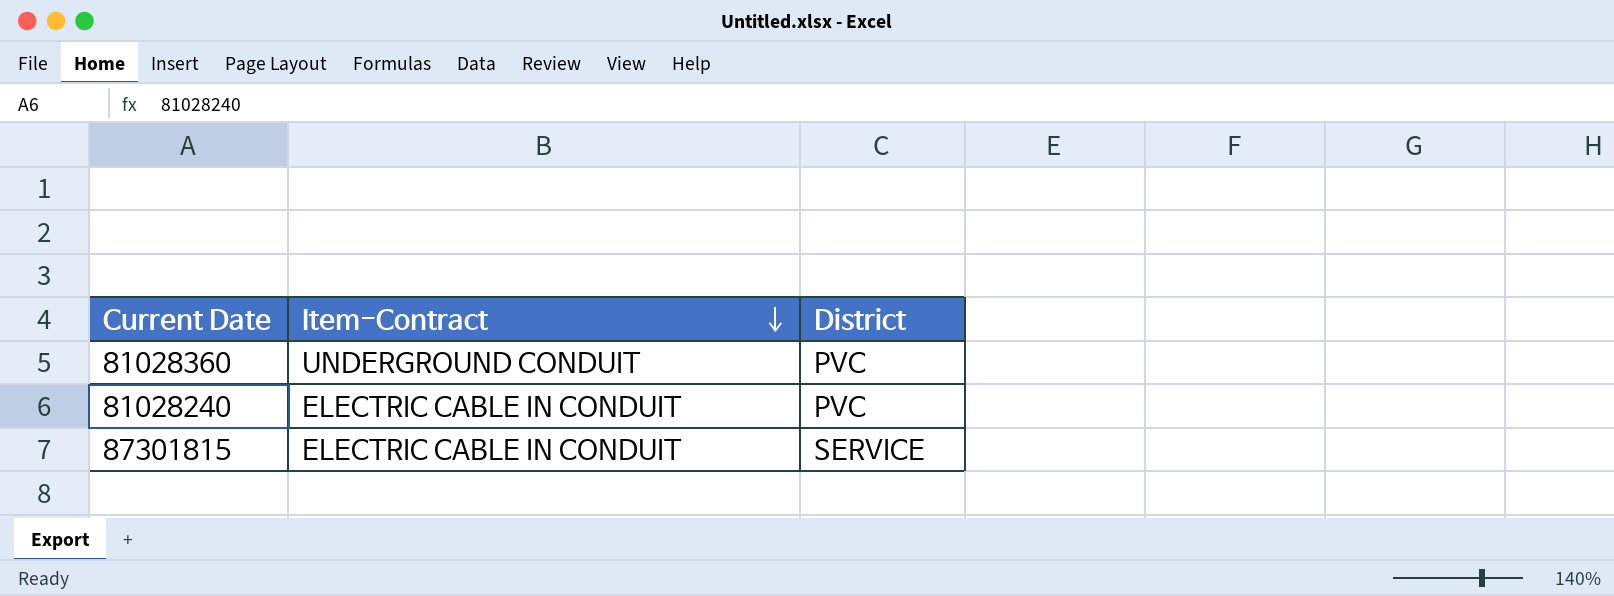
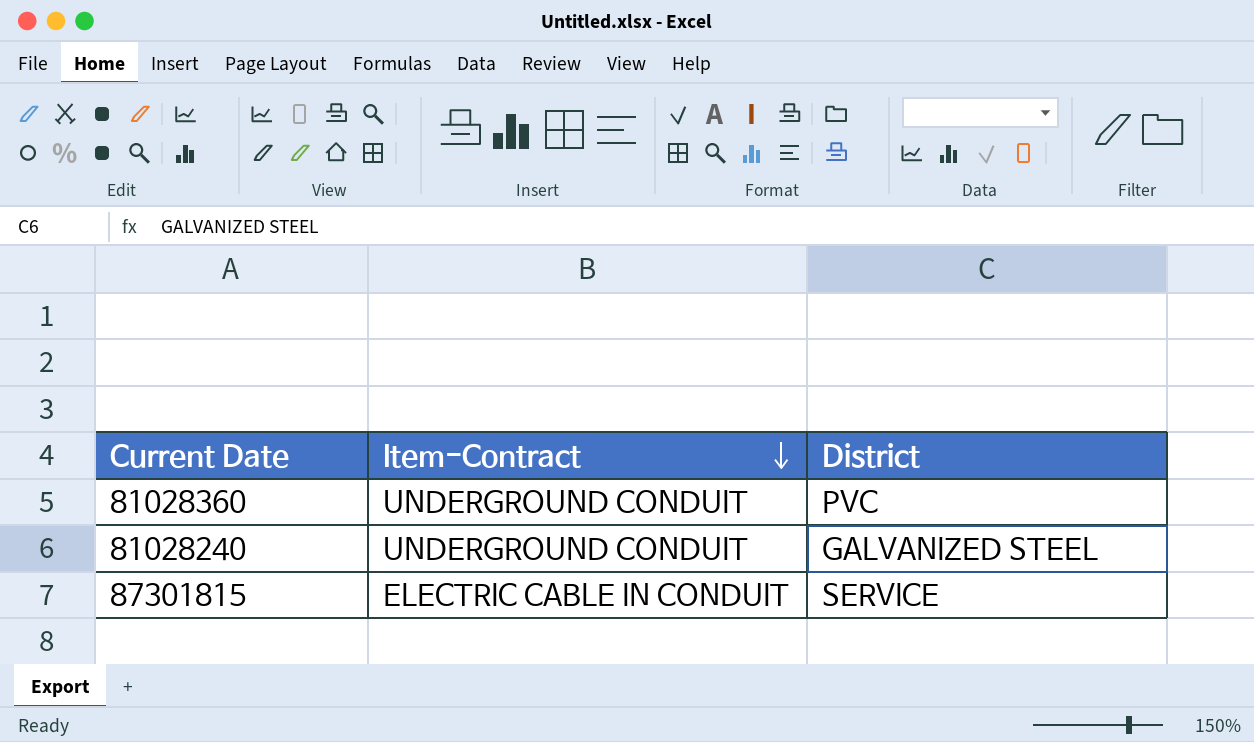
81028240 | Item-Contract: ELECTRIC CABLE IN CONDUIT -> UNDERGROUND CONDUIT
81028240 | District: PVC -> GALVANIZED STEEL

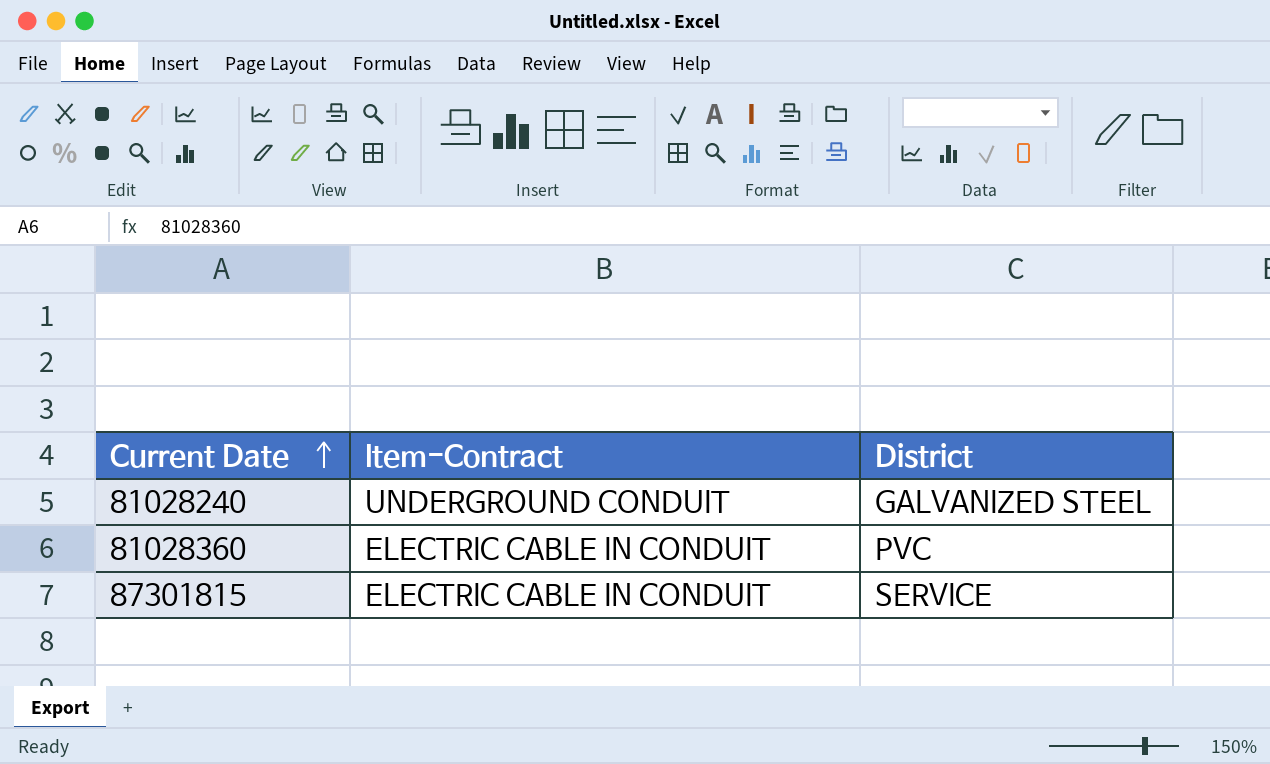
row order: Item-Contract descending -> Current Date ascending
81028360 | Item-Contract: UNDERGROUND CONDUIT -> ELECTRIC CABLE IN CONDUIT

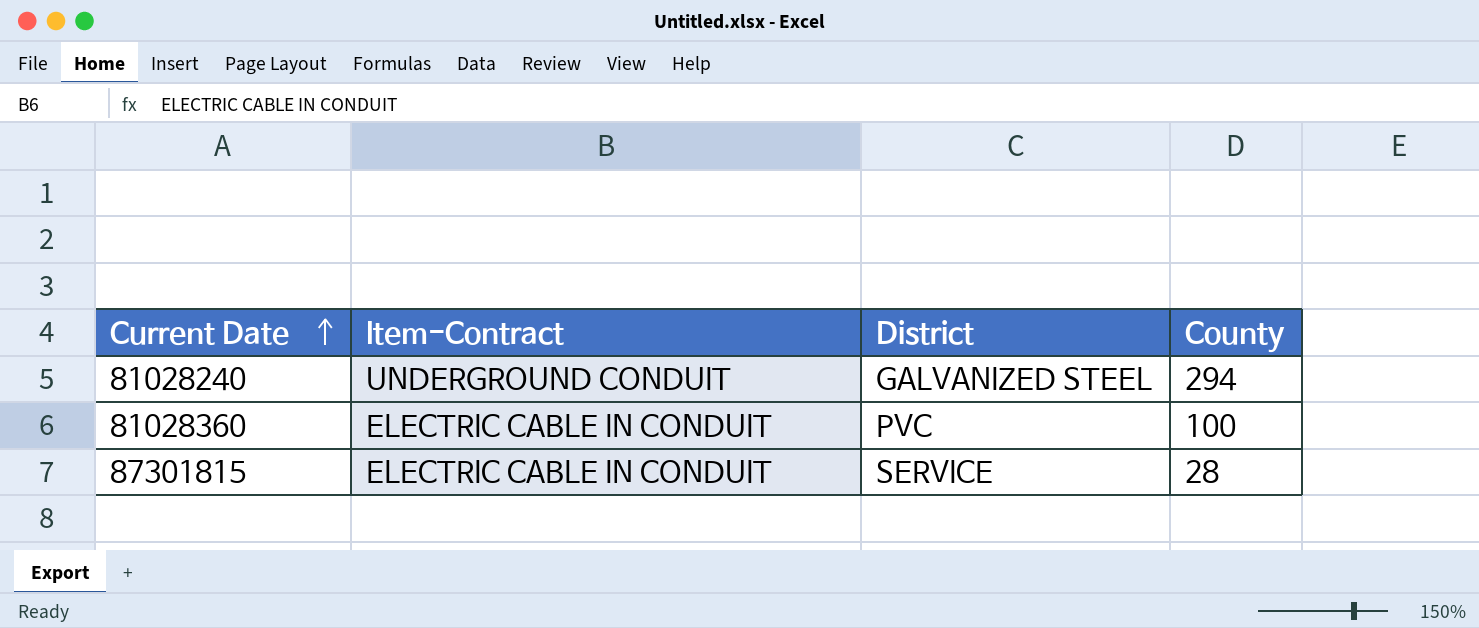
column County | position: none -> 4

